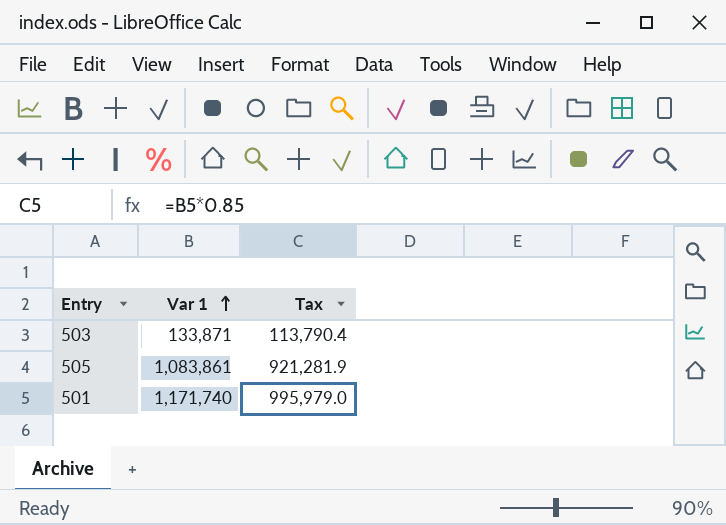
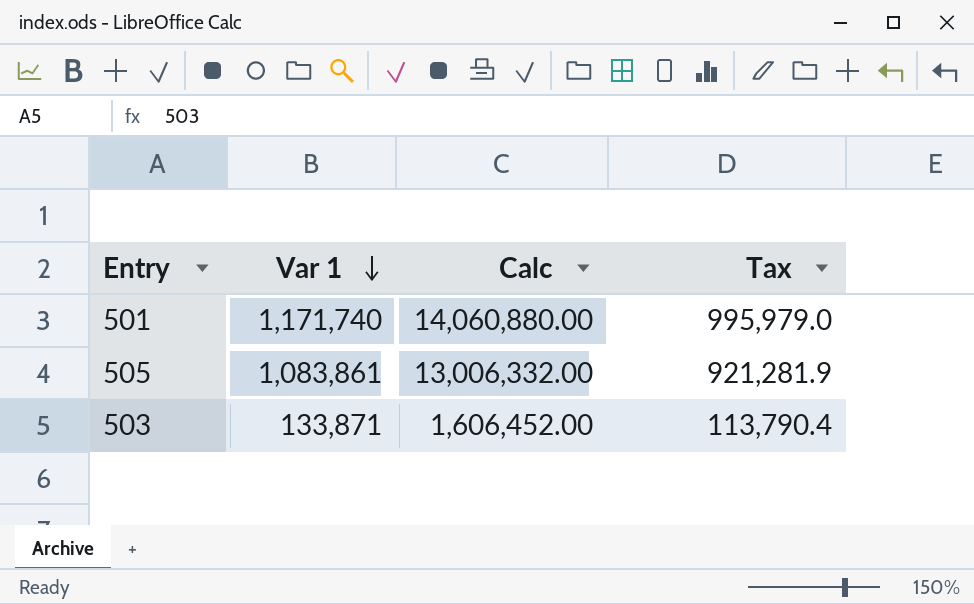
row order: Var 1 ascending -> Var 1 descending
column Calc | formula: none -> [Var 1] * 12

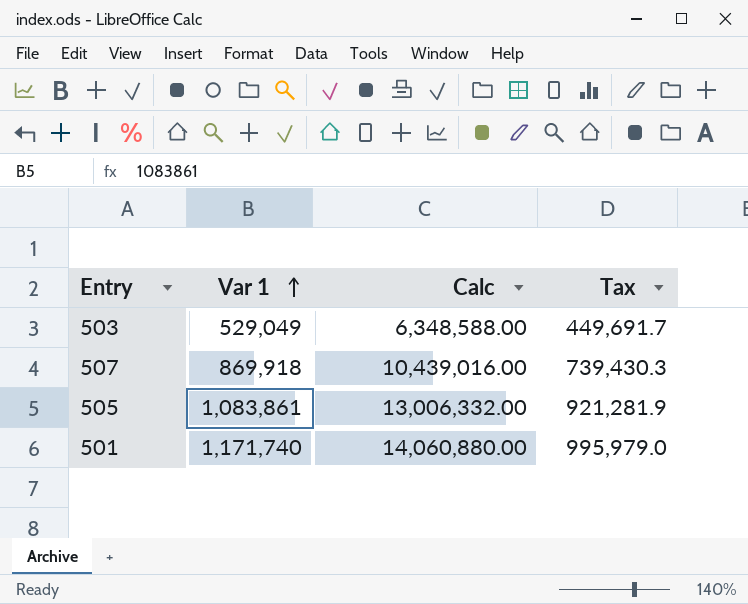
row order: Var 1 descending -> Var 1 ascending
503 | Var 1: 133,871 -> 529,049
503 | Calc: 1,606,452.00 -> 6,348,588.00
503 | Tax: 113,790.4 -> 449,691.7
row 507: none -> 869,918 | 10,439,016.00 | 739,430.3

